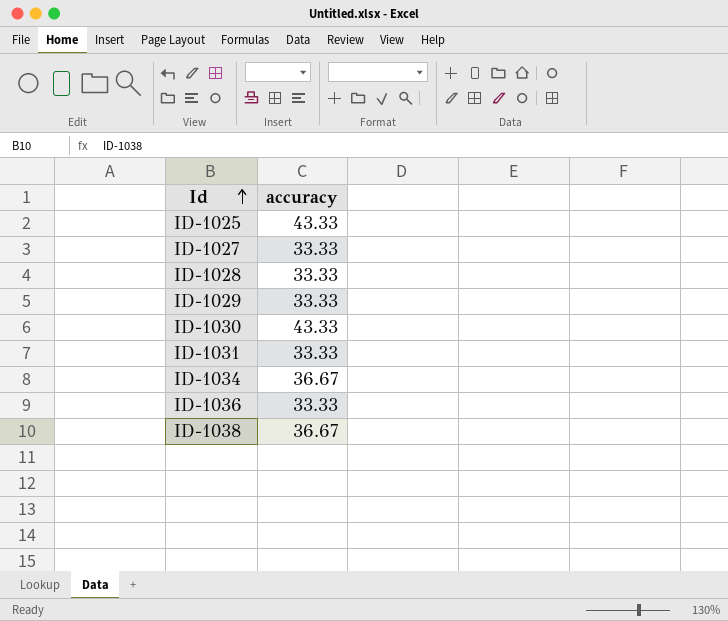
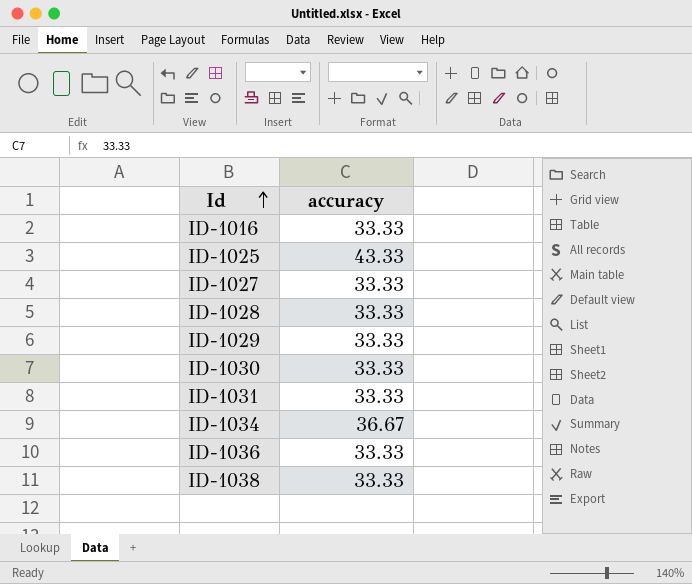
row ID-1016: none -> 33.33
ID-1030 | accuracy: 43.33 -> 33.33
ID-1038 | accuracy: 36.67 -> 33.33

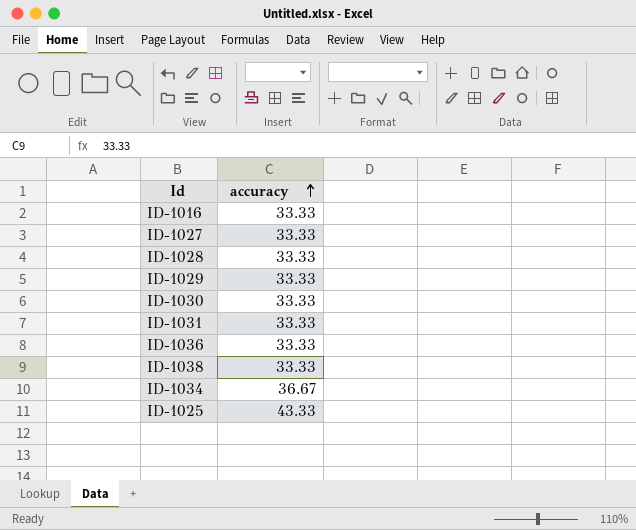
row order: Id ascending -> accuracy ascending

